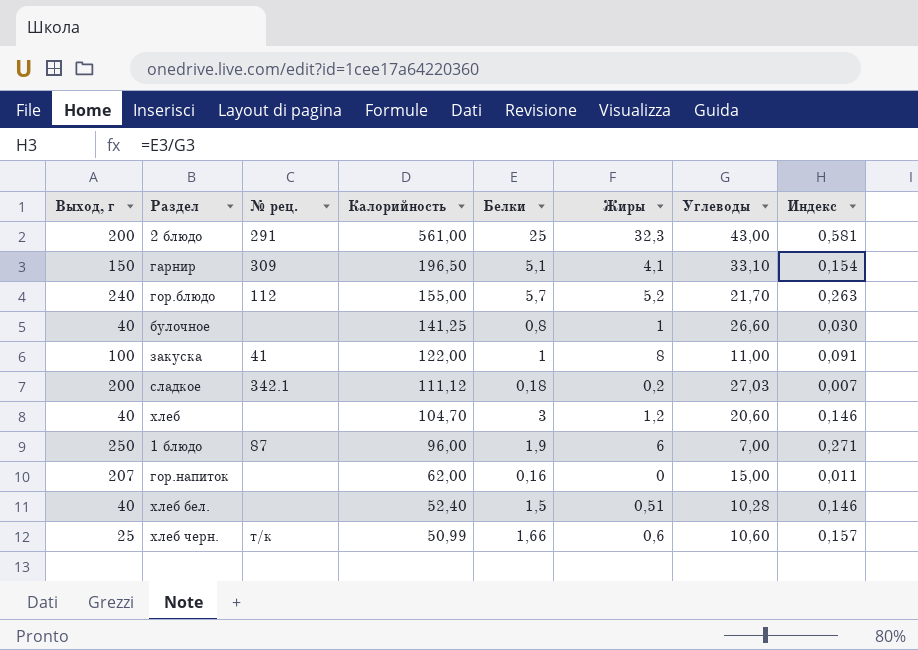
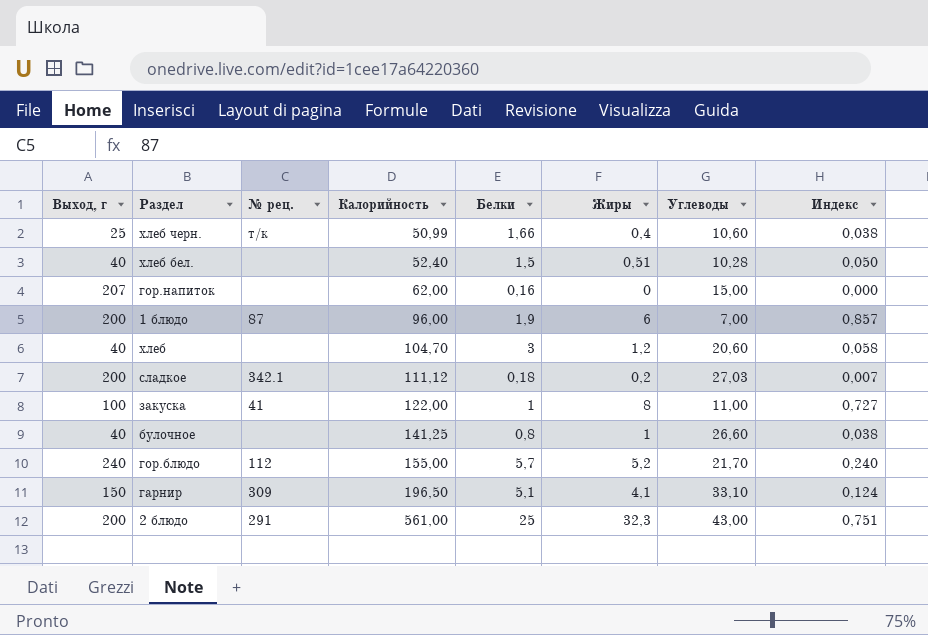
row order: Калорийность descending -> Калорийность ascending
column Индекс | formula: [Белки] / [Углеводы] -> [Жиры] / [Углеводы]
хлеб черн. | Жиры: 0,6 -> 0,4
1 блюдо | Выход, г: 250 -> 200

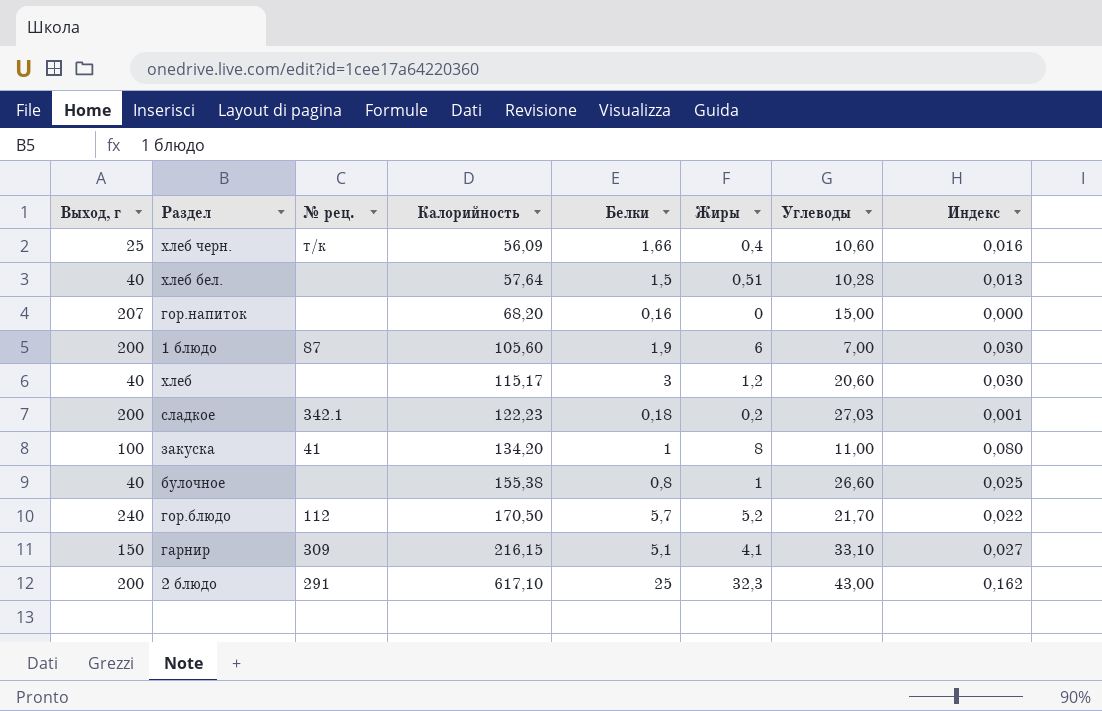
column Индекс | formula: [Жиры] / [Углеводы] -> [Жиры] / [Выход, г]
хлеб черн. | Калорийность: 50,99 -> 56,09
хлеб бел. | Калорийность: 52,40 -> 57,64
гор.напиток | Калорийность: 62,00 -> 68,20
1 блюдо | Калорийность: 96,00 -> 105,60
хлеб | Калорийность: 104,70 -> 115,17
сладкое | Калорийность: 111,12 -> 122,23
закуска | Калорийность: 122,00 -> 134,20
булочное | Калорийность: 141,25 -> 155,38
гор.блюдо | Калорийность: 155,00 -> 170,50
гарнир | Калорийность: 196,50 -> 216,15
2 блюдо | Калорийность: 561,00 -> 617,10

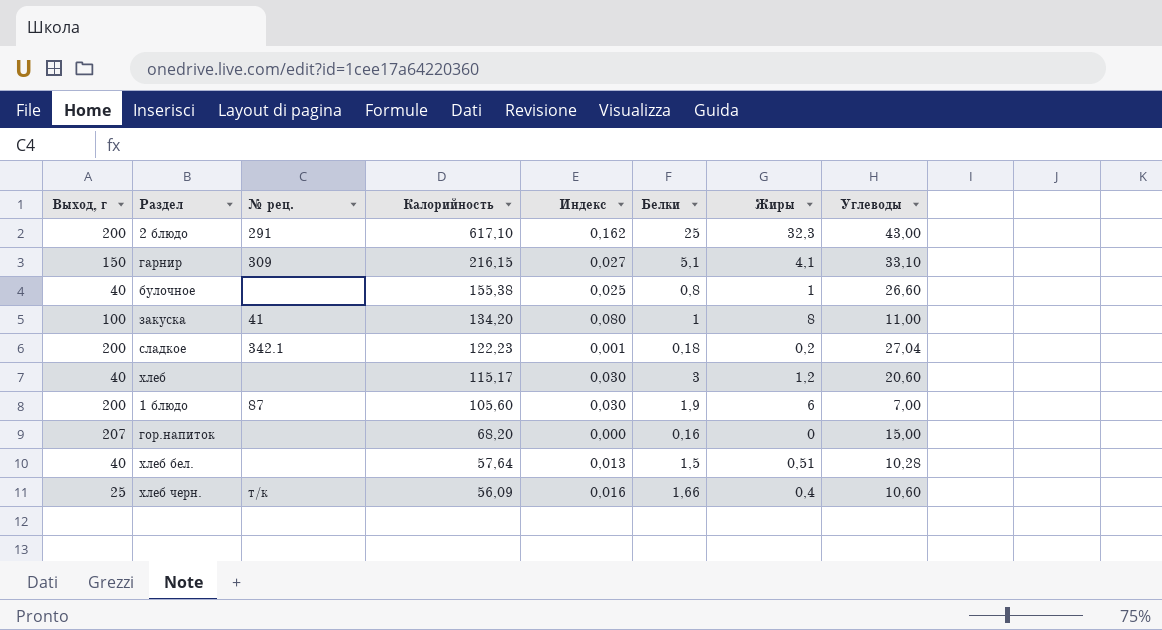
row order: Калорийность ascending -> Калорийность descending
column Индекс | position: 8 -> 5
row гор.блюдо: 240 | 112 | 170,50 | 5,7 | 5,2 | 21,70 | 0,022 -> none
сладкое | Углеводы: 27,03 -> 27,04

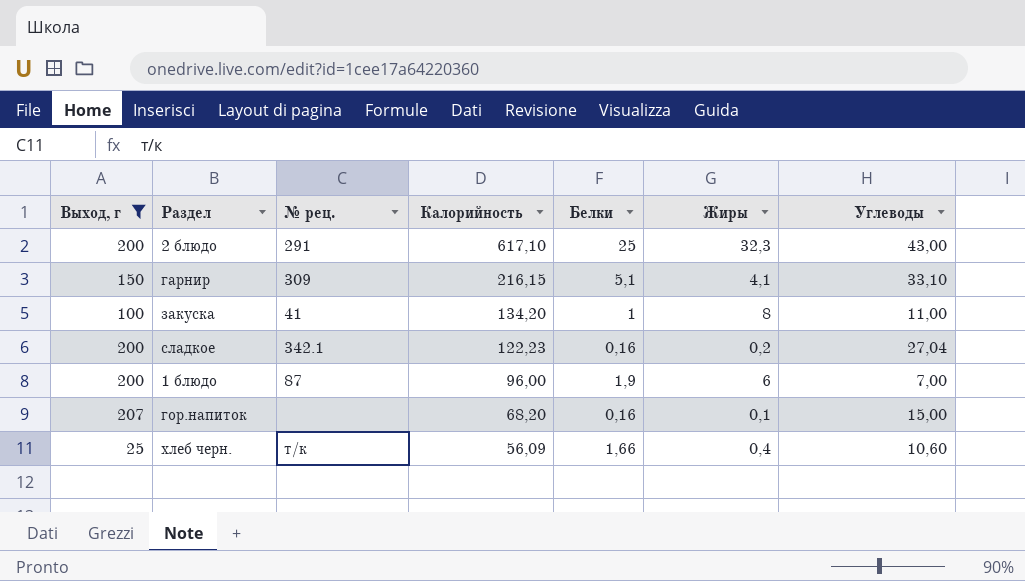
filter: none -> Выход, г != 40
column Индекс | formula: [Жиры] / [Выход, г] -> none
сладкое | Белки: 0,18 -> 0,16
1 блюдо | Калорийность: 105,60 -> 96,00
гор.напиток | Жиры: 0 -> 0,1

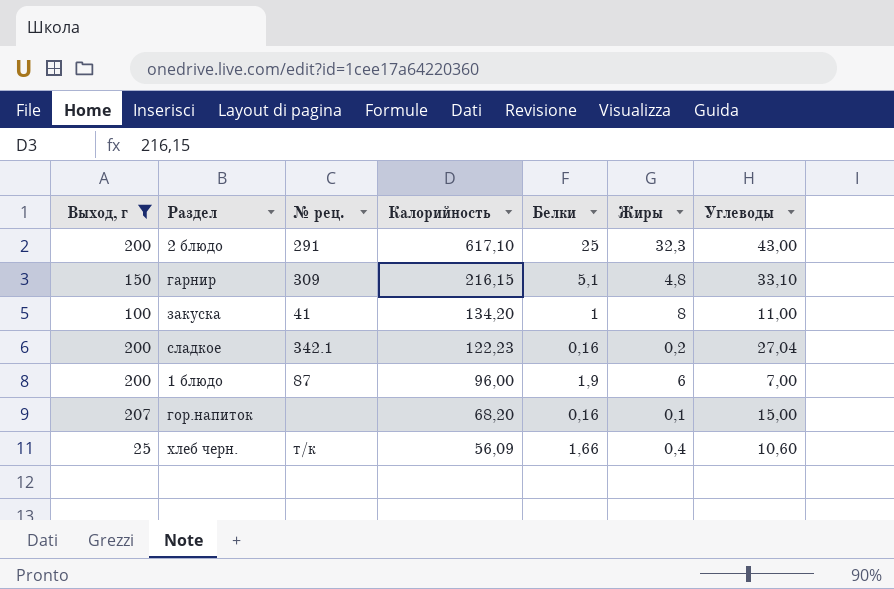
гарнир | Жиры: 4,1 -> 4,8

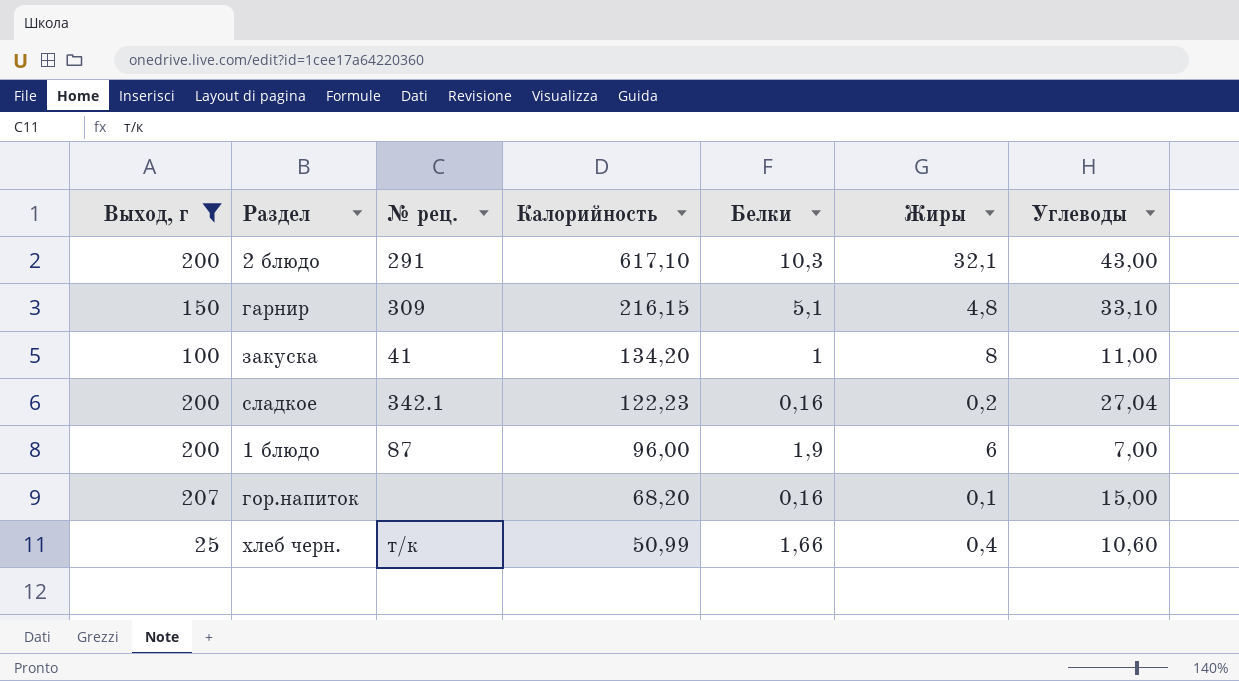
2 блюдо | Белки: 25 -> 10,3
2 блюдо | Жиры: 32,3 -> 32,1
хлеб черн. | Калорийность: 56,09 -> 50,99

